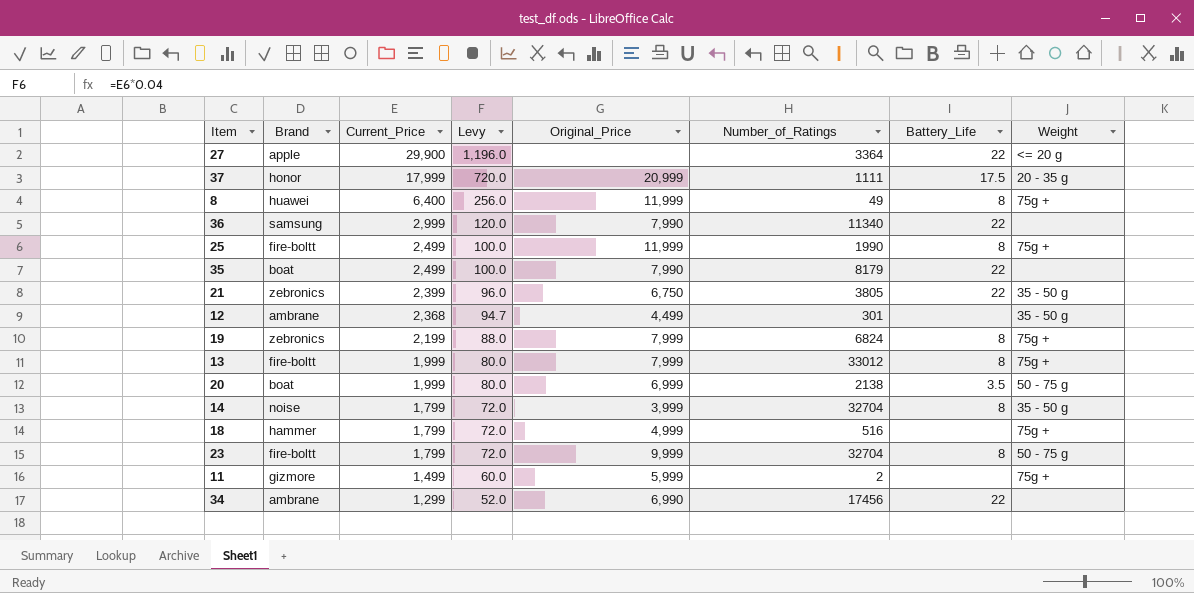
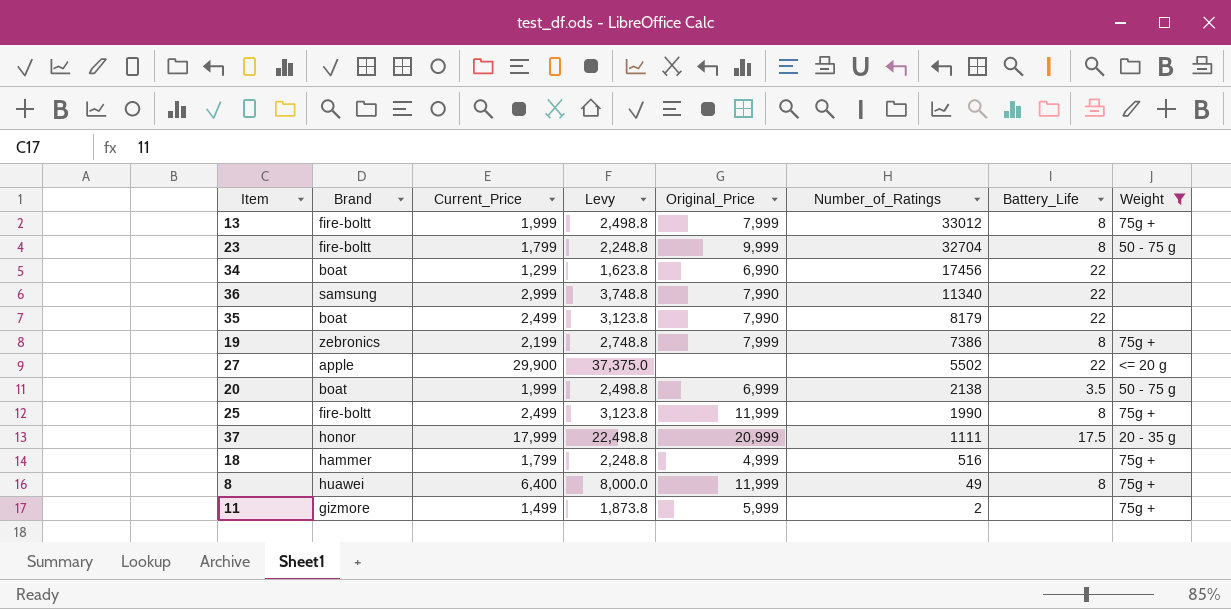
filter: none -> Weight != 35 - 50 g
row order: Current_Price descending -> Number_of_Ratings descending
column Levy | formula: [Current_Price] * 0.04 -> [Current_Price] * 1.25
34 | Brand: ambrane -> boat
19 | Number_of_Ratings: 6824 -> 7386
27 | Number_of_Ratings: 3364 -> 5502

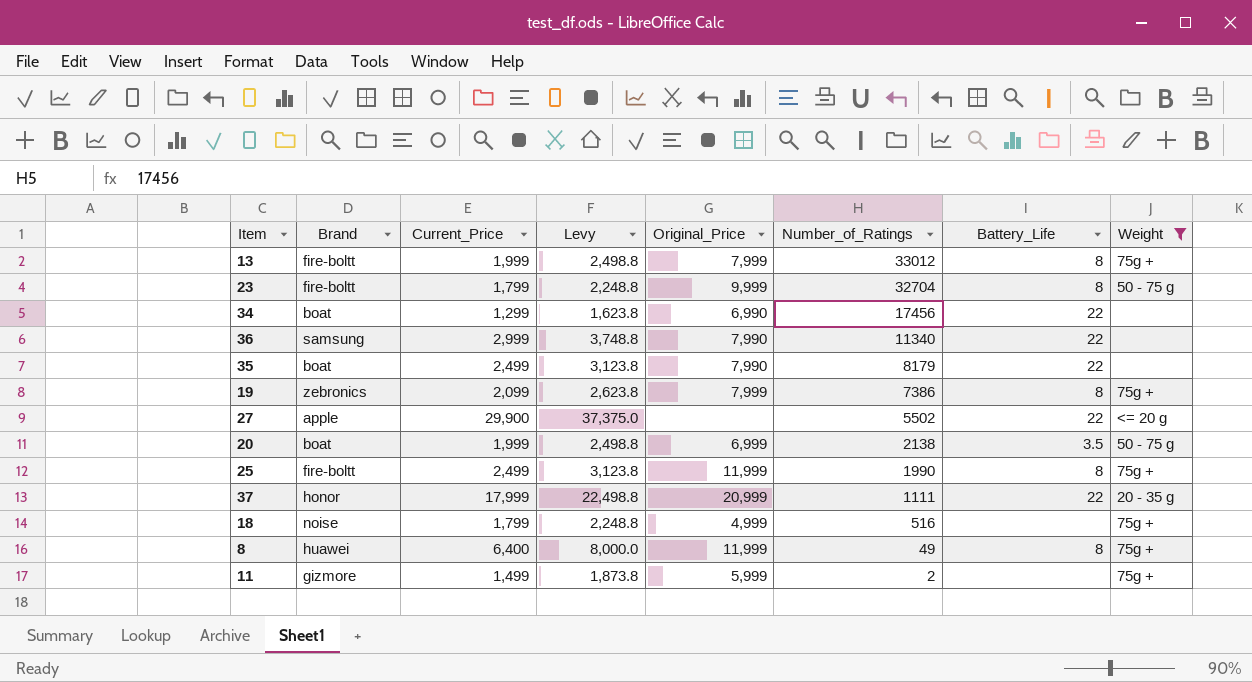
19 | Current_Price: 2,199 -> 2,099
19 | Levy: 2,748.8 -> 2,623.8
37 | Battery_Life: 17.5 -> 22
18 | Brand: hammer -> noise

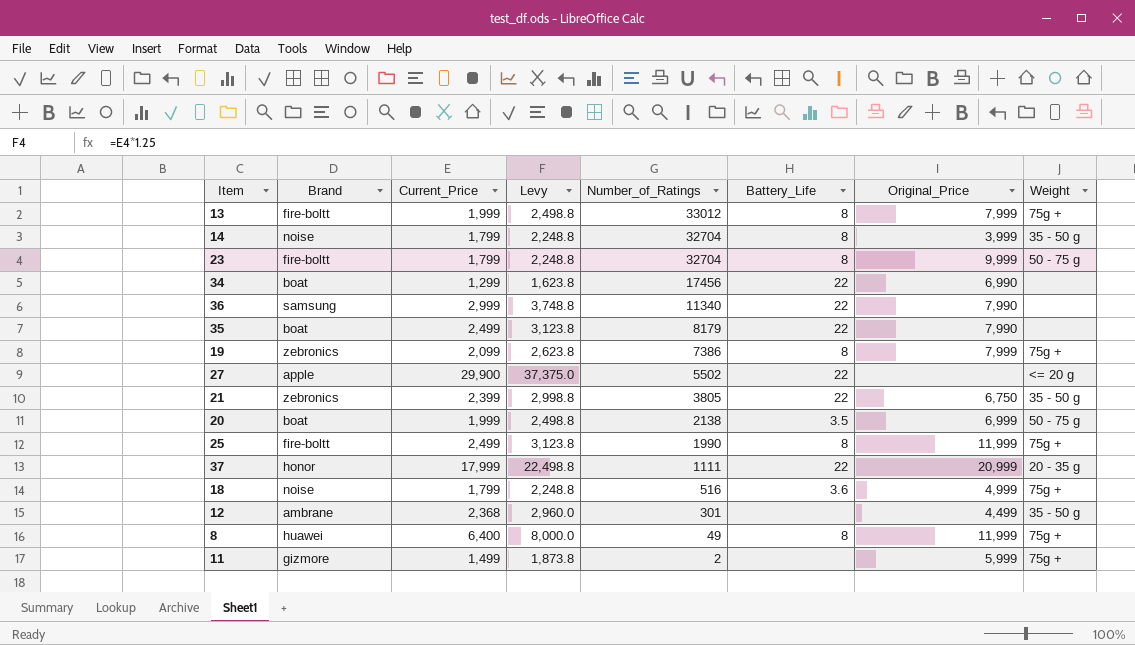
filter: Weight != 35 - 50 g -> none
column Original_Price | position: 5 -> 7
18 | Battery_Life: none -> 3.6

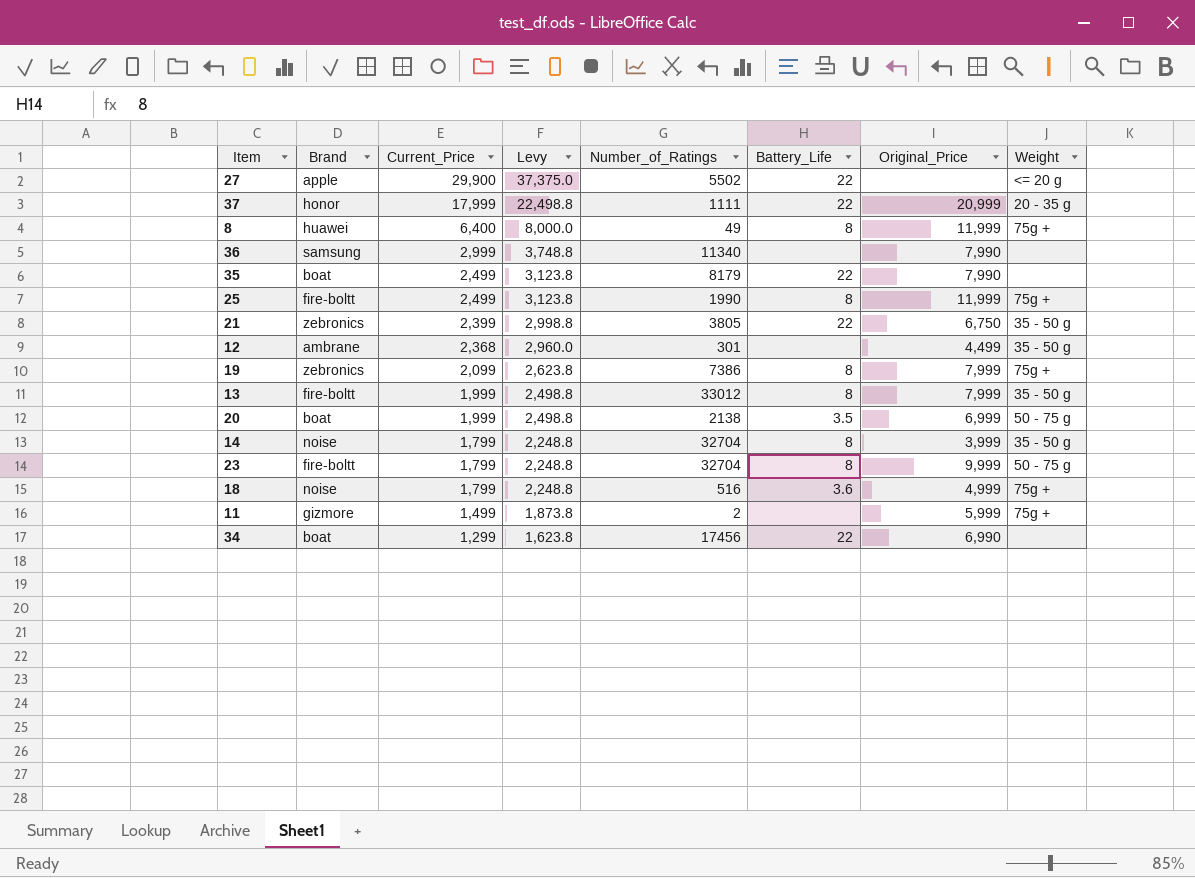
row order: Number_of_Ratings descending -> Current_Price descending
36 | Battery_Life: 22 -> none
13 | Weight: 75g + -> 35 - 50 g

